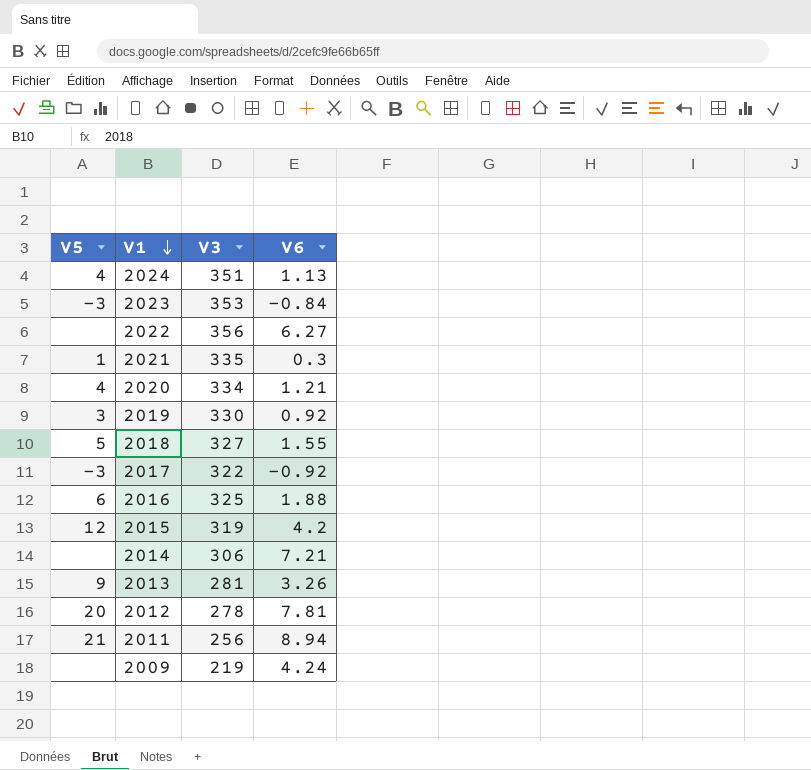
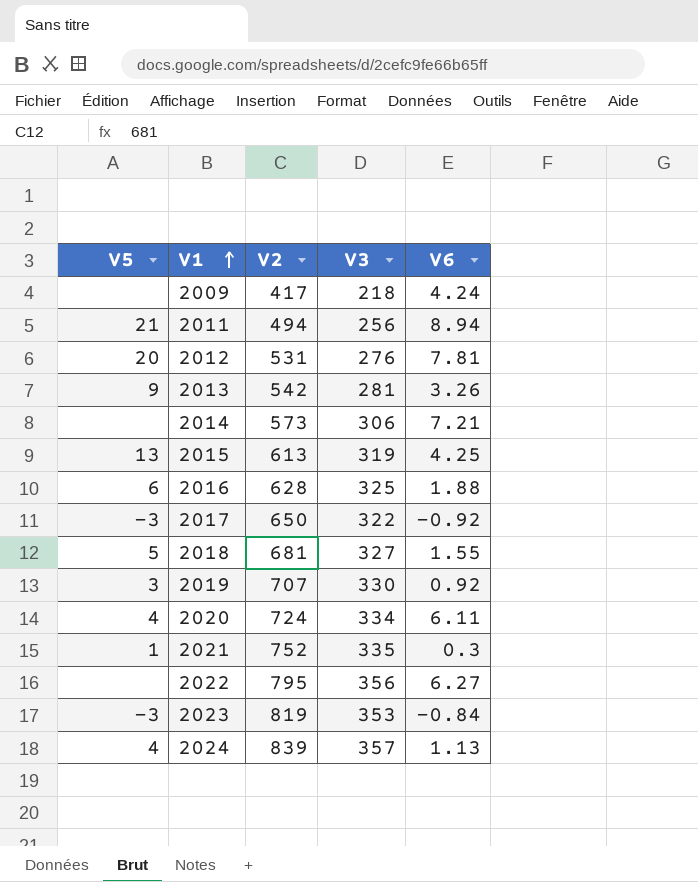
row order: V1 descending -> V1 ascending
column V2 | position: none -> 3
2009 | V3: 219 -> 218
2012 | V3: 278 -> 276
2015 | V5: 12 -> 13
2015 | V6: 4.2 -> 4.25
2020 | V6: 1.21 -> 6.11
2024 | V3: 351 -> 357

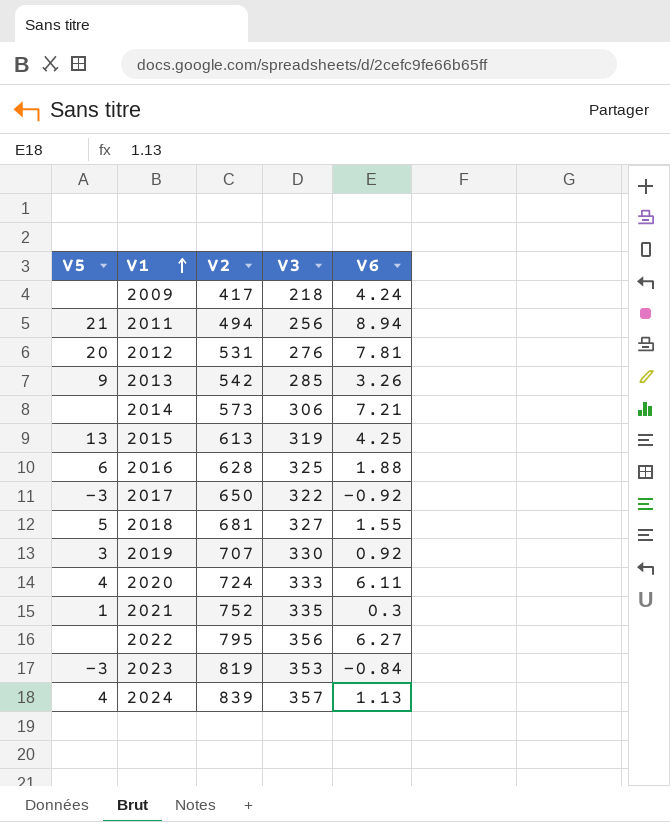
2013 | V3: 281 -> 285
2020 | V3: 334 -> 333

